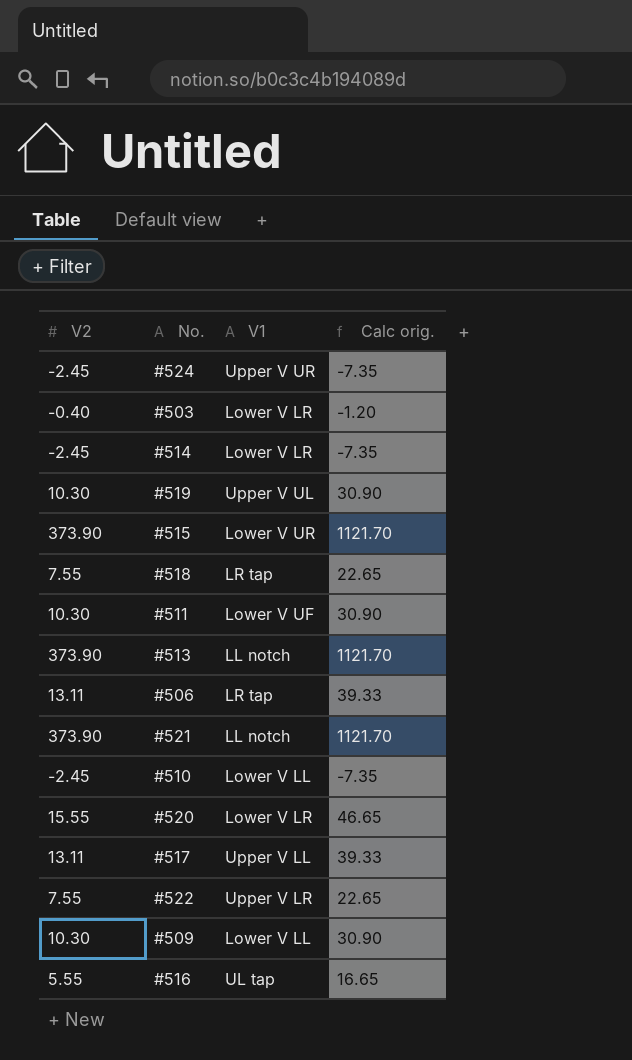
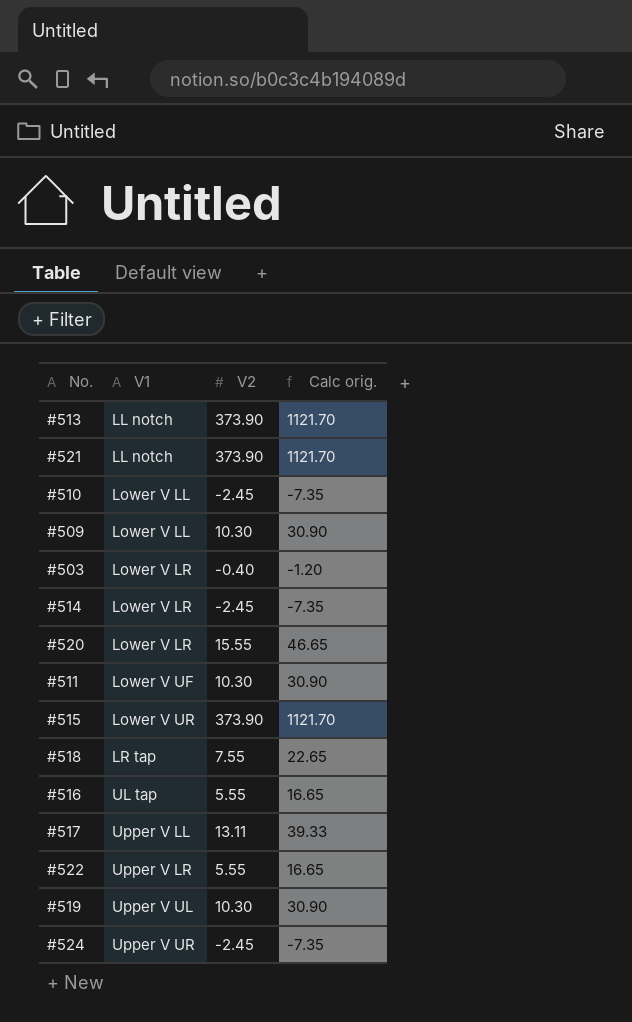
row order: none -> V1 ascending
column V2 | position: 1 -> 3
row #506: 13.11 | LR tap | 39.33 -> none
#522 | V2: 7.55 -> 5.55
#522 | Calc orig.: 22.65 -> 16.65

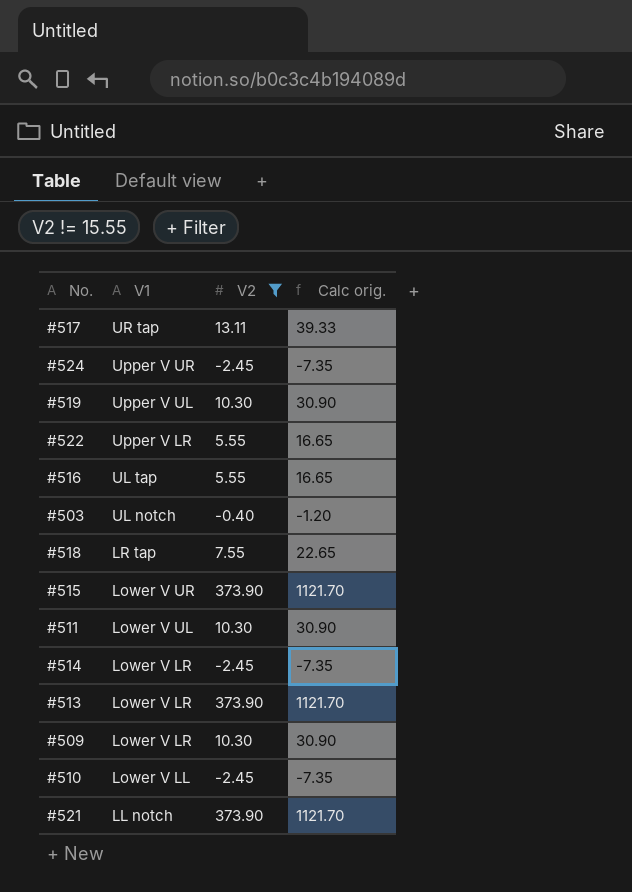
filter: none -> V2 != 15.55
row order: V1 ascending -> V1 descending
#517 | V1: Upper V LL -> UR tap
#503 | V1: Lower V LR -> UL notch
#511 | V1: Lower V UF -> Lower V UL
#513 | V1: LL notch -> Lower V LR
#509 | V1: Lower V LL -> Lower V LR

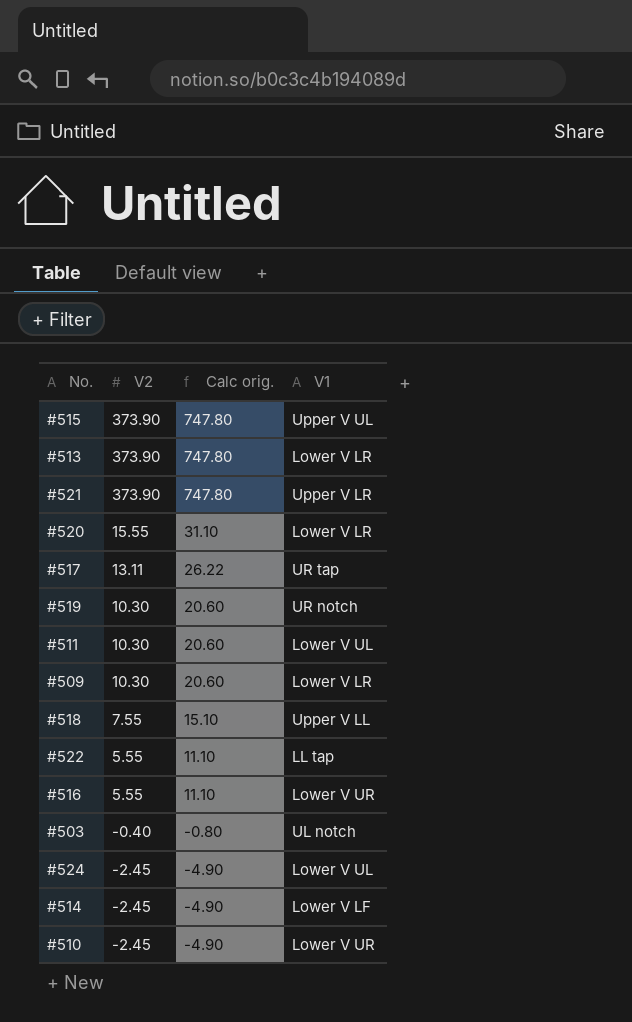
filter: V2 != 15.55 -> none
row order: V1 descending -> V2 descending
column Calc orig. | formula: [V2] * 3 -> [V2] * 2
column V1 | position: 2 -> 4
#515 | V1: Lower V UR -> Upper V UL
#521 | V1: LL notch -> Upper V LR
#519 | V1: Upper V UL -> UR notch
#518 | V1: LR tap -> Upper V LL
#522 | V1: Upper V LR -> LL tap
#516 | V1: UL tap -> Lower V UR
#524 | V1: Upper V UR -> Lower V UL
#514 | V1: Lower V LR -> Lower V LF
#510 | V1: Lower V LL -> Lower V UR

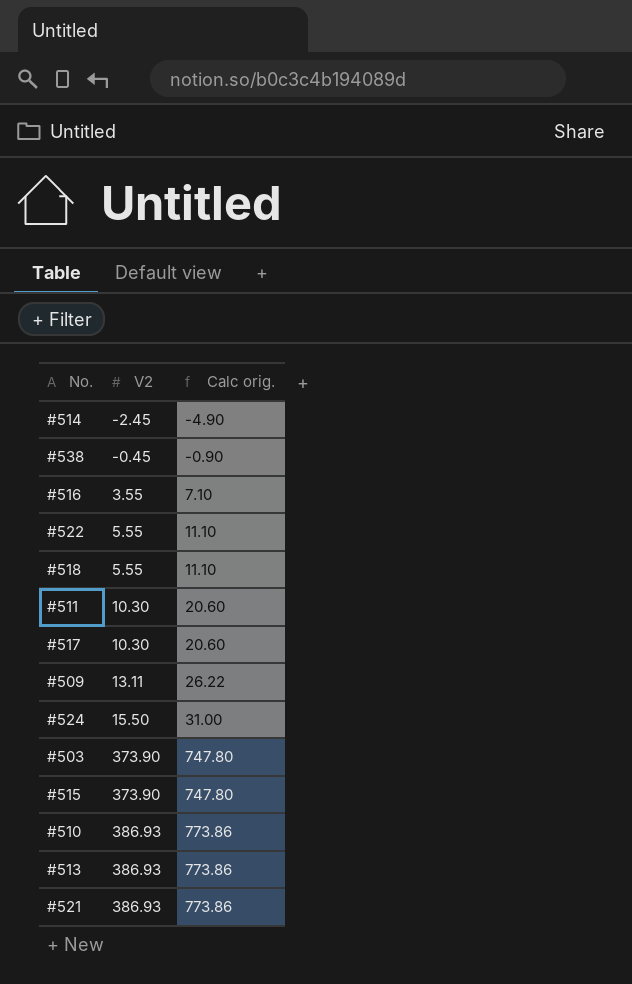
row order: V2 descending -> V2 ascending
column V1 | position: 4 -> none
row #520: 15.55 | 31.10 | Lower V LR -> none
row #519: 10.30 | 20.60 | UR notch -> none
row #538: none -> -0.45 | -0.90
#516 | V2: 5.55 -> 3.55
#516 | Calc orig.: 11.10 -> 7.10
#518 | V2: 7.55 -> 5.55
#518 | Calc orig.: 15.10 -> 11.10
#517 | V2: 13.11 -> 10.30
#517 | Calc orig.: 26.22 -> 20.60
#509 | V2: 10.30 -> 13.11
#509 | Calc orig.: 20.60 -> 26.22
#524 | V2: -2.45 -> 15.50
#524 | Calc orig.: -4.90 -> 31.00
#503 | V2: -0.40 -> 373.90
#503 | Calc orig.: -0.80 -> 747.80
#510 | V2: -2.45 -> 386.93
#510 | Calc orig.: -4.90 -> 773.86
#513 | V2: 373.90 -> 386.93
#513 | Calc orig.: 747.80 -> 773.86
#521 | V2: 373.90 -> 386.93
#521 | Calc orig.: 747.80 -> 773.86

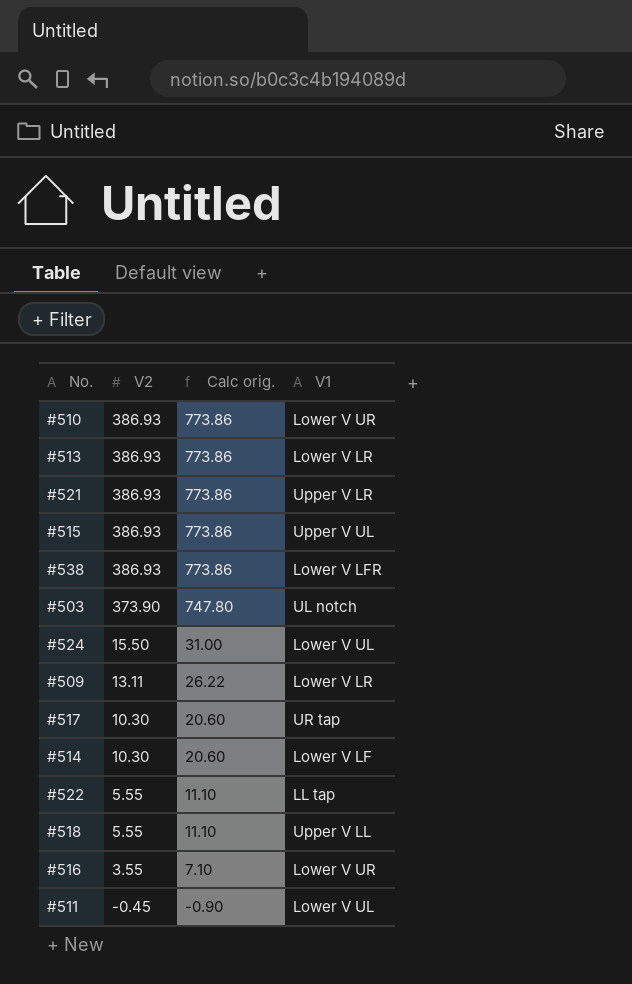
row order: V2 ascending -> V2 descending
column V1 | position: none -> 4
#515 | V2: 373.90 -> 386.93
#515 | Calc orig.: 747.80 -> 773.86
#538 | V2: -0.45 -> 386.93
#538 | Calc orig.: -0.90 -> 773.86
#514 | V2: -2.45 -> 10.30
#514 | Calc orig.: -4.90 -> 20.60
#511 | V2: 10.30 -> -0.45
#511 | Calc orig.: 20.60 -> -0.90

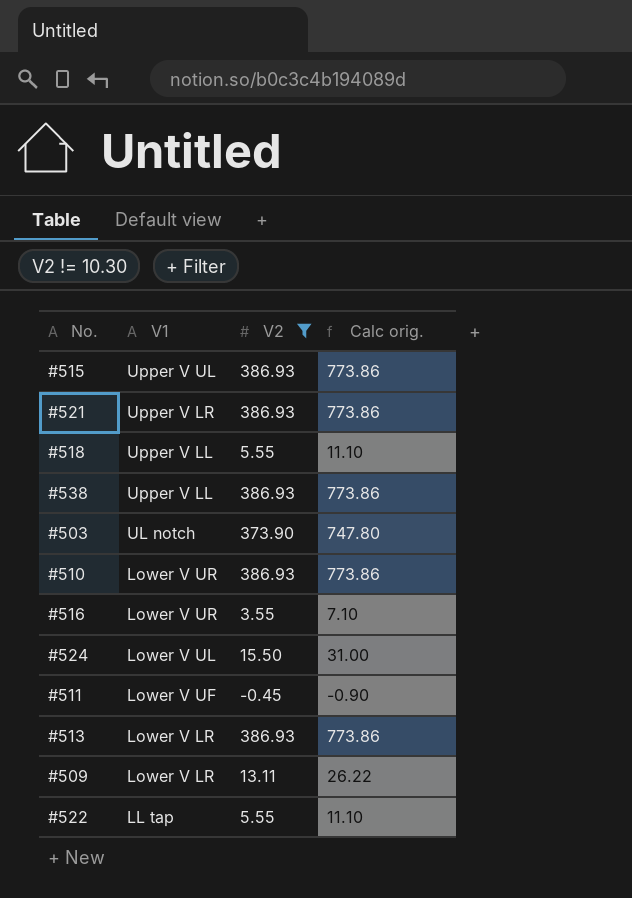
filter: none -> V2 != 10.30
row order: V2 descending -> V1 descending
column V1 | position: 4 -> 2
#538 | V1: Lower V LFR -> Upper V LL
#511 | V1: Lower V UL -> Lower V UF

